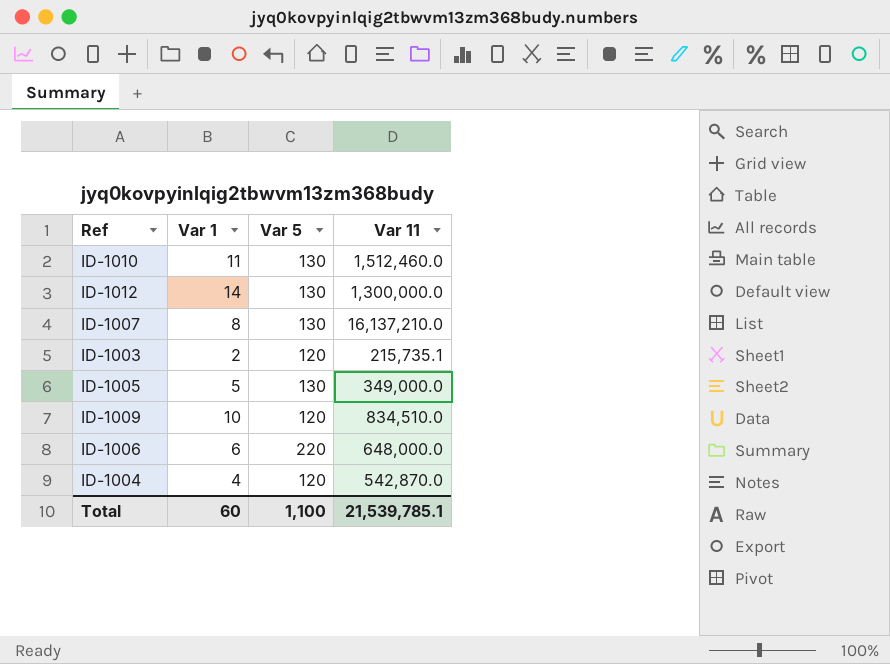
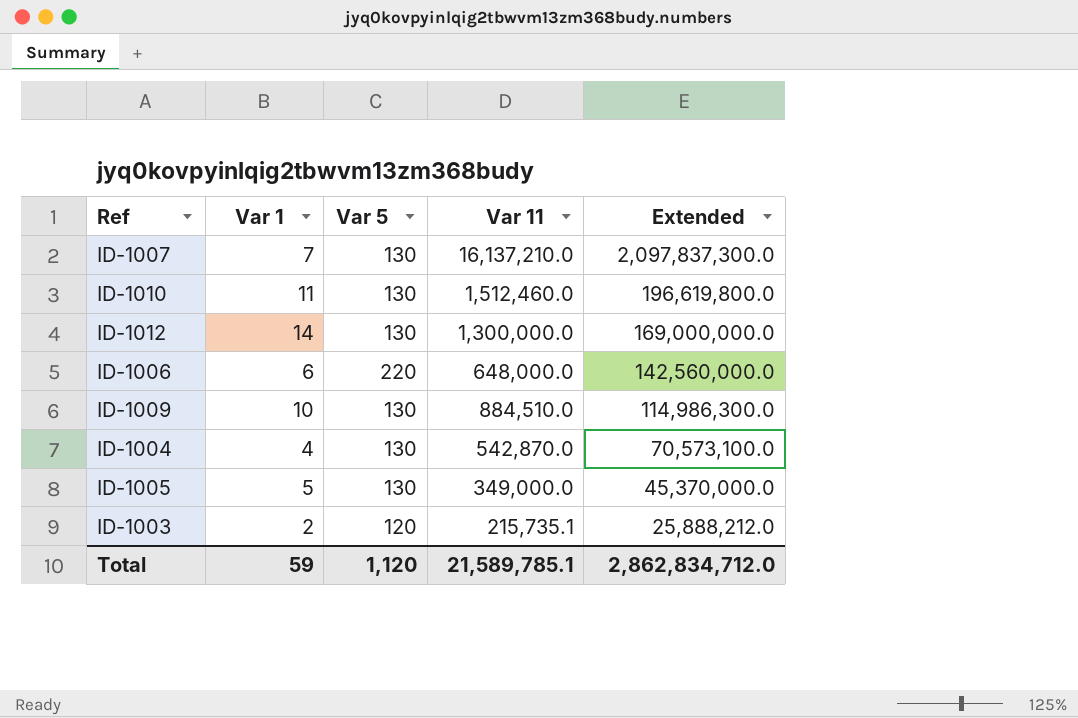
row order: none -> Extended descending
column Extended | formula: none -> [Var 5] * [Var 11]
ID-1007 | Var 1: 8 -> 7
ID-1009 | Var 5: 120 -> 130
ID-1009 | Var 11: 834,510.0 -> 884,510.0
ID-1004 | Var 5: 120 -> 130
Total | Var 1: 60 -> 59
Total | Var 5: 1,100 -> 1,120
Total | Var 11: 21,539,785.1 -> 21,589,785.1

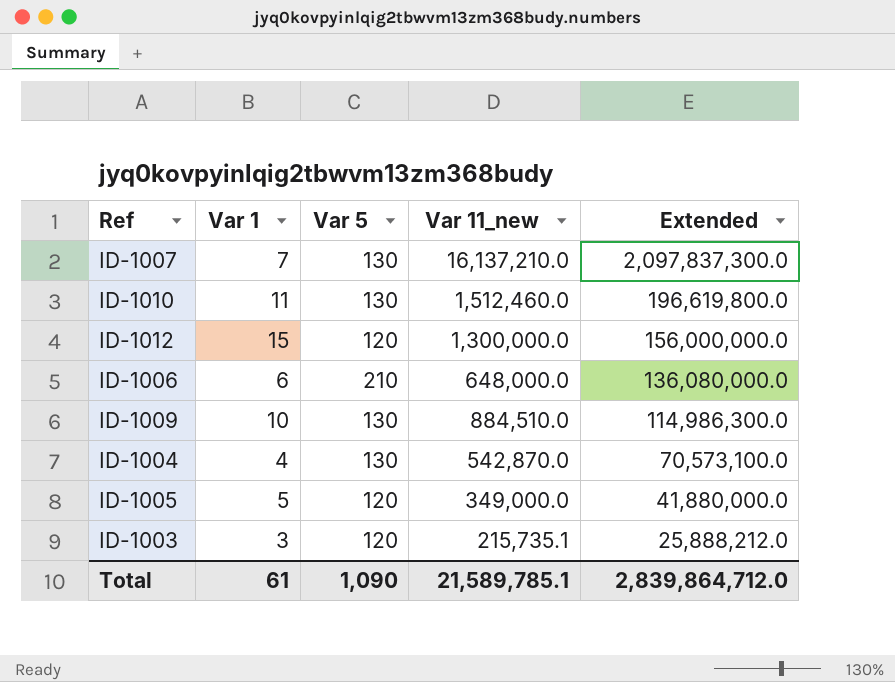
column name: Var 11 -> Var 11_new
ID-1012 | Var 1: 14 -> 15
ID-1012 | Var 5: 130 -> 120
ID-1012 | Extended: 169,000,000.0 -> 156,000,000.0
ID-1006 | Var 5: 220 -> 210
ID-1006 | Extended: 142,560,000.0 -> 136,080,000.0
ID-1005 | Var 5: 130 -> 120
ID-1005 | Extended: 45,370,000.0 -> 41,880,000.0
ID-1003 | Var 1: 2 -> 3
Total | Var 1: 59 -> 61
Total | Var 5: 1,120 -> 1,090
Total | Extended: 2,862,834,712.0 -> 2,839,864,712.0

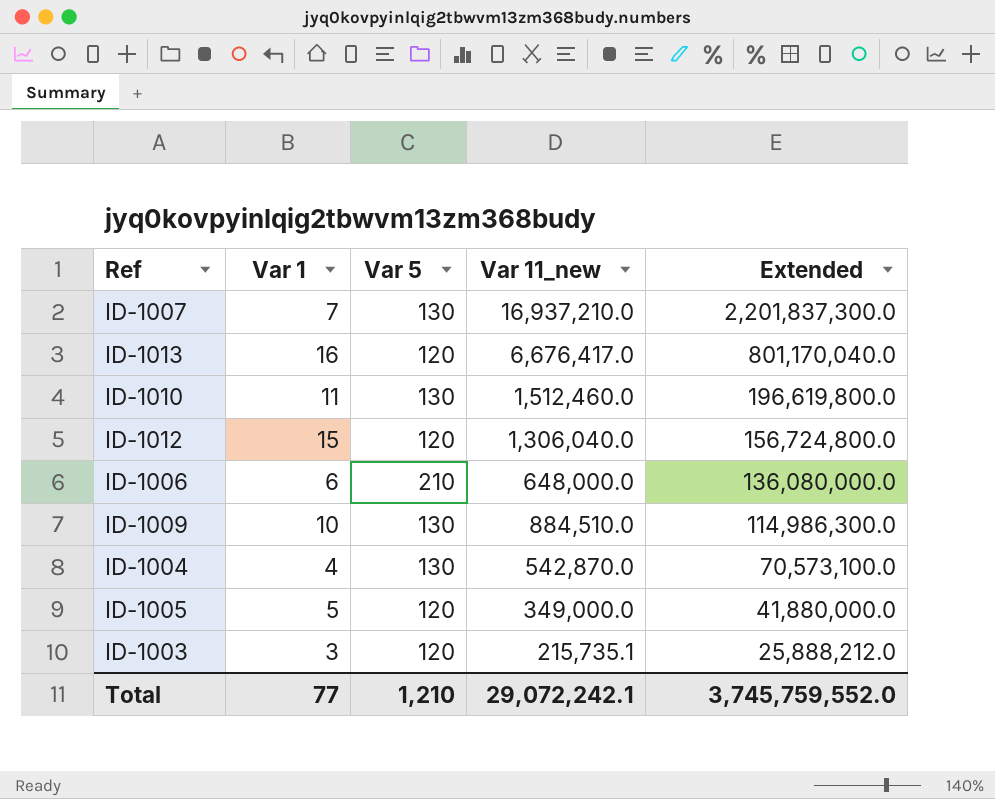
ID-1007 | Var 11_new: 16,137,210.0 -> 16,937,210.0
ID-1007 | Extended: 2,097,837,300.0 -> 2,201,837,300.0
row ID-1013: none -> 16 | 120 | 6,676,417.0 | 801,170,040.0
ID-1012 | Var 11_new: 1,300,000.0 -> 1,306,040.0
ID-1012 | Extended: 156,000,000.0 -> 156,724,800.0
Total | Var 1: 61 -> 77
Total | Var 5: 1,090 -> 1,210
Total | Var 11_new: 21,589,785.1 -> 29,072,242.1
Total | Extended: 2,839,864,712.0 -> 3,745,759,552.0

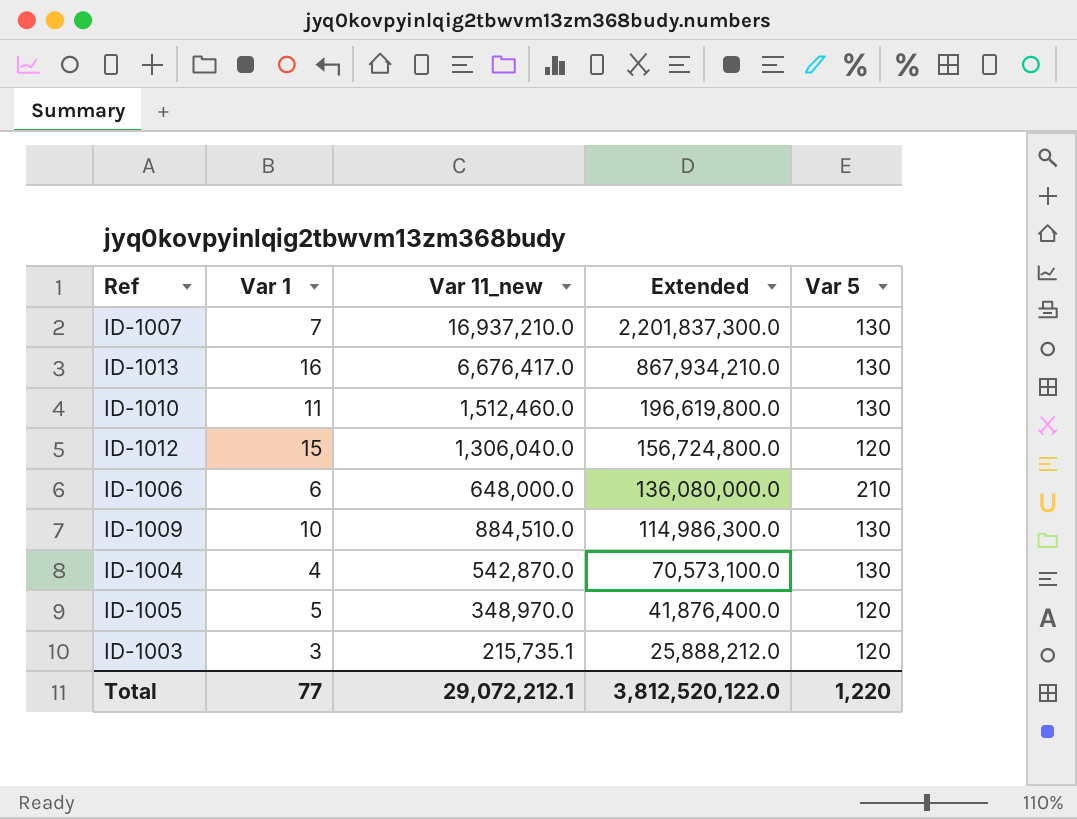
column Var 5 | position: 3 -> 5
ID-1013 | Extended: 801,170,040.0 -> 867,934,210.0
ID-1013 | Var 5: 120 -> 130
ID-1005 | Var 11_new: 349,000.0 -> 348,970.0
ID-1005 | Extended: 41,880,000.0 -> 41,876,400.0
Total | Var 11_new: 29,072,242.1 -> 29,072,212.1
Total | Extended: 3,745,759,552.0 -> 3,812,520,122.0
Total | Var 5: 1,210 -> 1,220

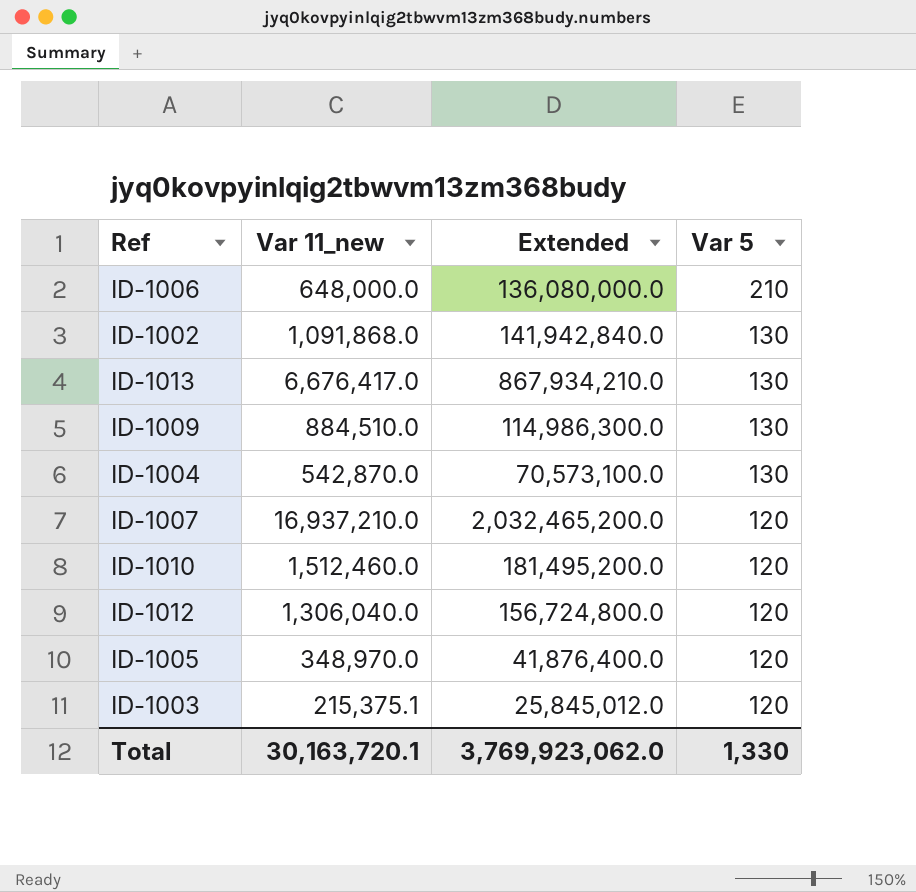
row order: Extended descending -> Var 5 descending
column Var 1 | position: 2 -> none
row ID-1002: none -> 1,091,868.0 | 141,942,840.0 | 130
ID-1007 | Extended: 2,201,837,300.0 -> 2,032,465,200.0
ID-1007 | Var 5: 130 -> 120
ID-1010 | Extended: 196,619,800.0 -> 181,495,200.0
ID-1010 | Var 5: 130 -> 120
ID-1003 | Var 11_new: 215,735.1 -> 215,375.1
ID-1003 | Extended: 25,888,212.0 -> 25,845,012.0
Total | Var 11_new: 29,072,212.1 -> 30,163,720.1
Total | Extended: 3,812,520,122.0 -> 3,769,923,062.0
Total | Var 5: 1,220 -> 1,330

